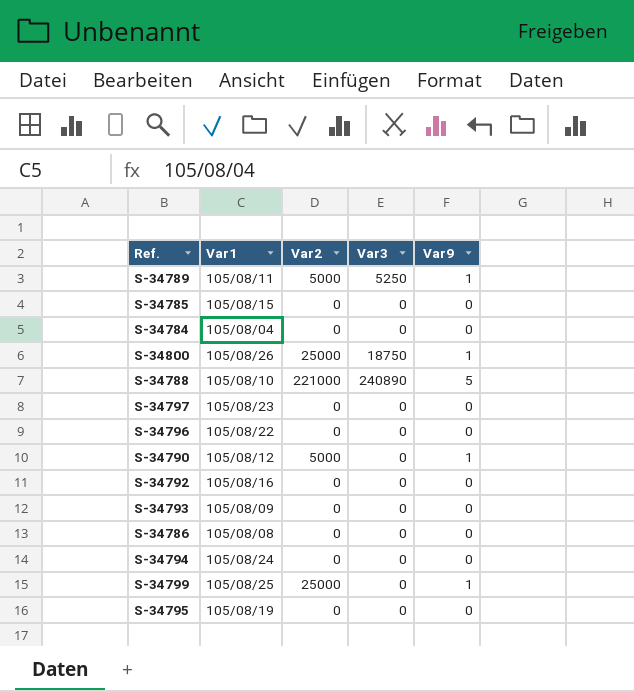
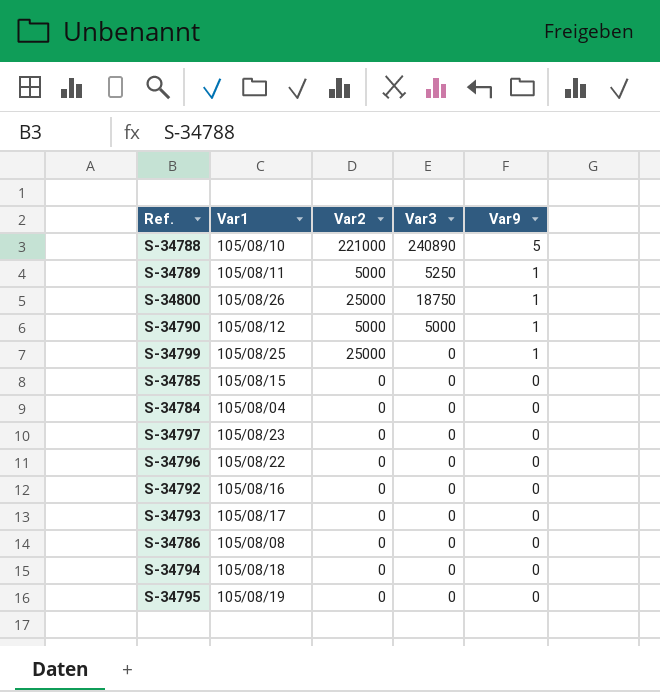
row order: none -> Var9 descending
S-34790 | Var3: 0 -> 5000
S-34793 | Var1: 105/08/09 -> 105/08/17
S-34794 | Var1: 105/08/24 -> 105/08/18

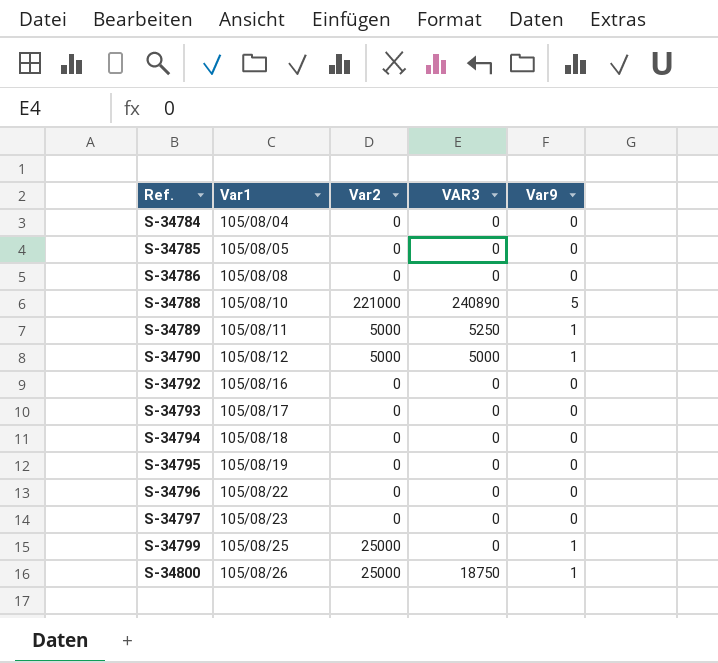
row order: Var9 descending -> Ref. ascending
column name: Var3 -> VAR3
S-34785 | Var1: 105/08/15 -> 105/08/05

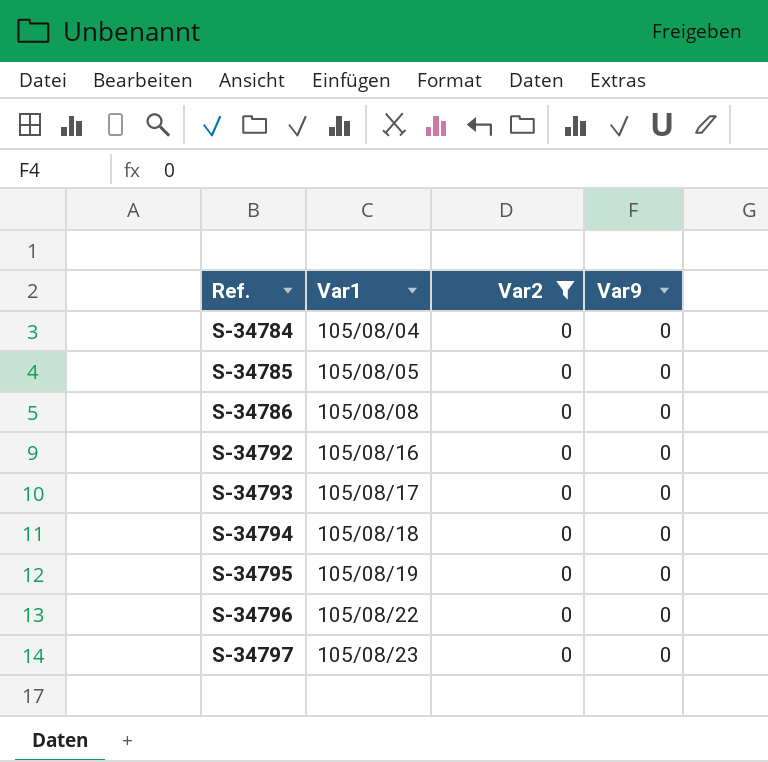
filter: none -> Var2 = 0
column VAR3 | position: 4 -> none

